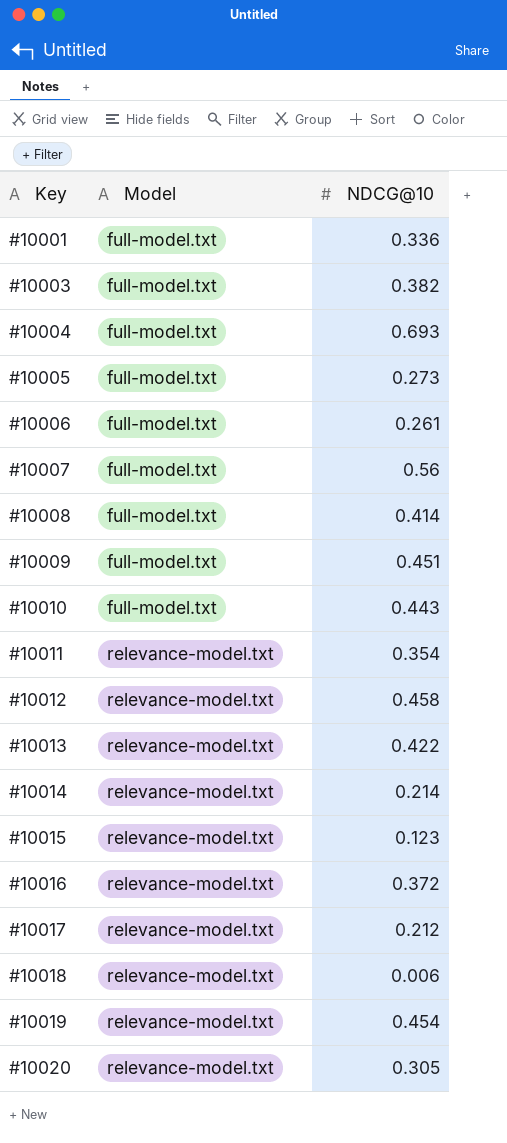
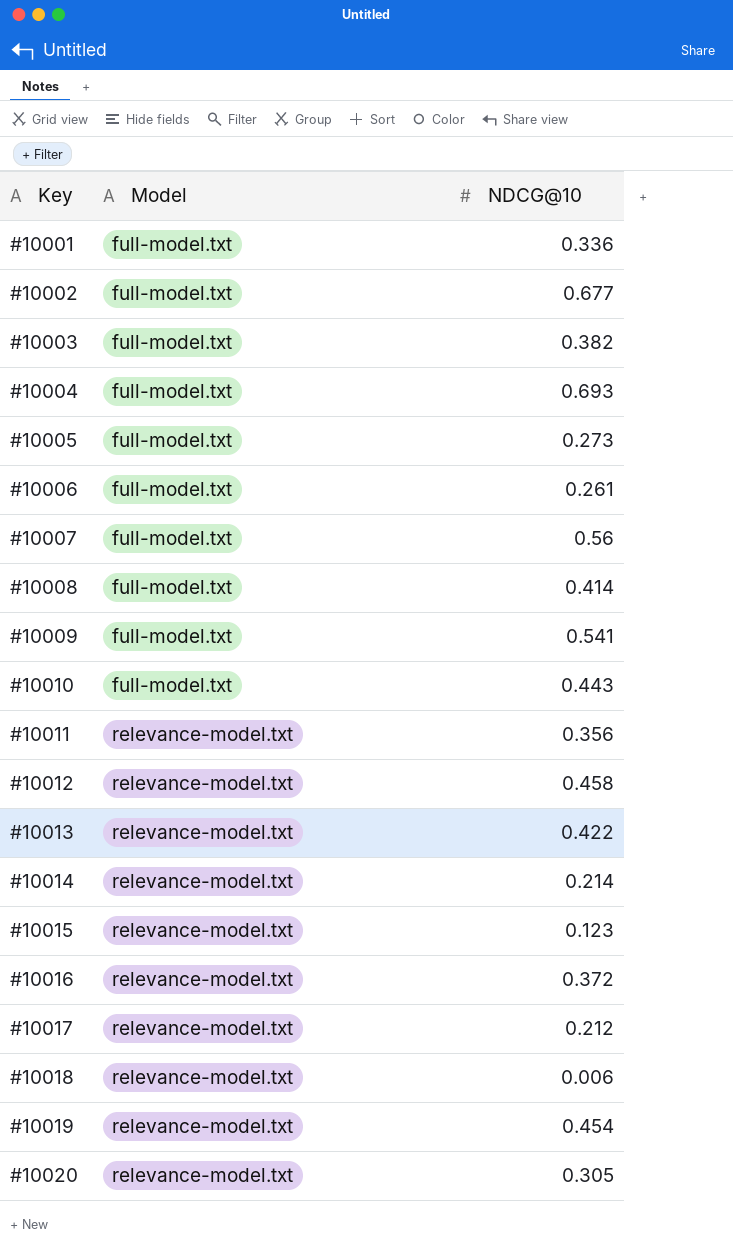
row #10002: none -> full-model.txt | 0.677
#10009 | NDCG@10: 0.451 -> 0.541
#10011 | NDCG@10: 0.354 -> 0.356

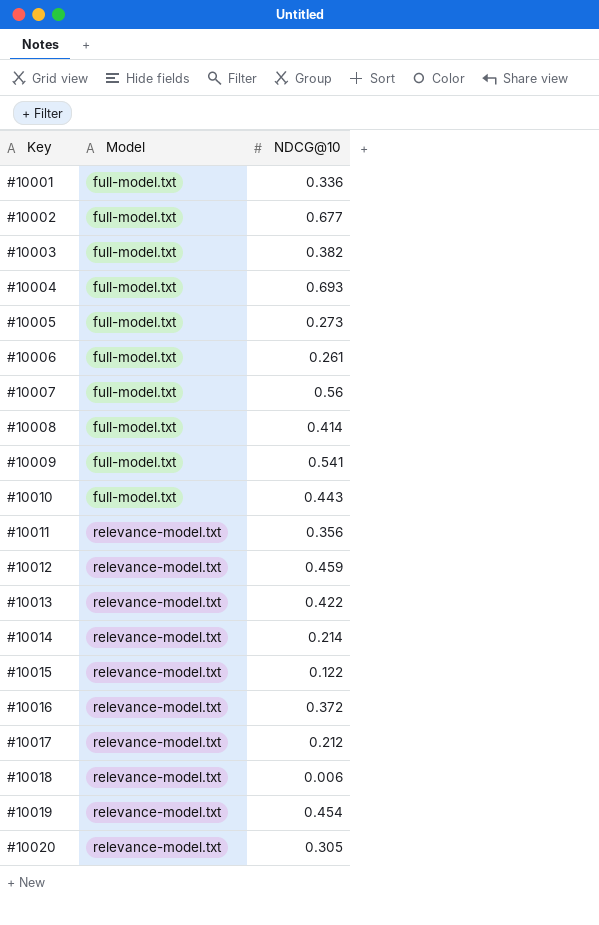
#10012 | NDCG@10: 0.458 -> 0.459
#10015 | NDCG@10: 0.123 -> 0.122

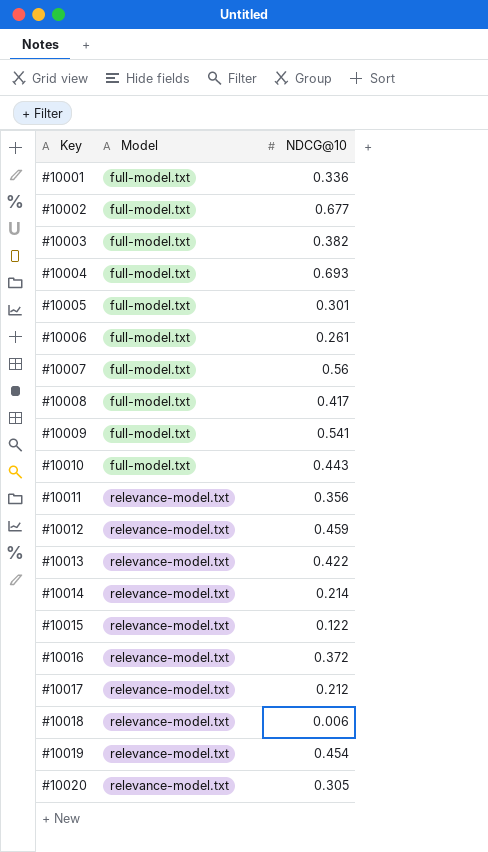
#10005 | NDCG@10: 0.273 -> 0.301
#10008 | NDCG@10: 0.414 -> 0.417

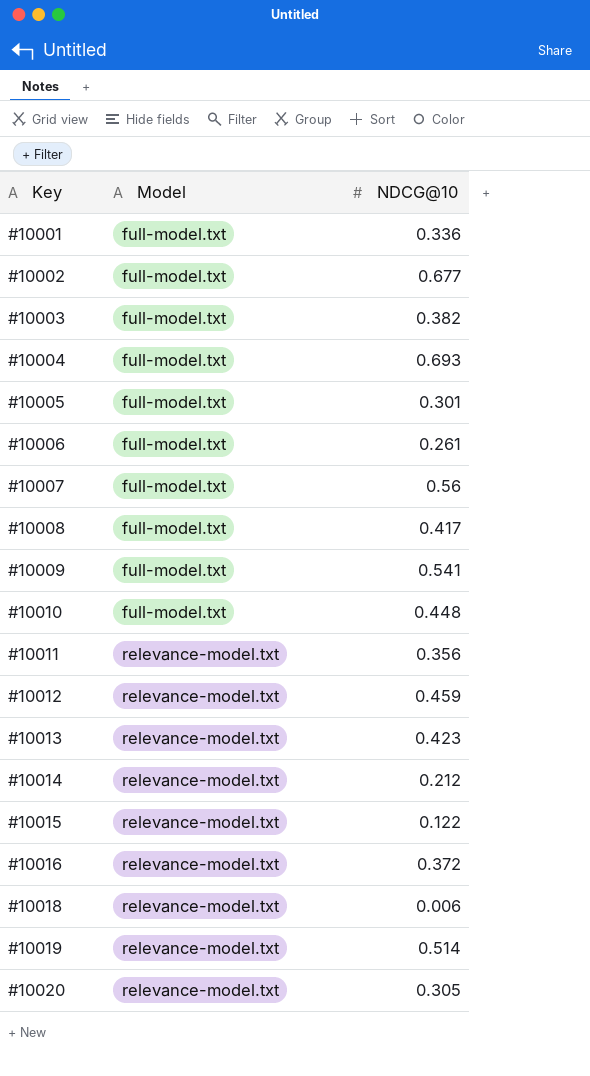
row #10017: relevance-model.txt | 0.212 -> none
#10010 | NDCG@10: 0.443 -> 0.448
#10013 | NDCG@10: 0.422 -> 0.423
#10014 | NDCG@10: 0.214 -> 0.212
#10019 | NDCG@10: 0.454 -> 0.514

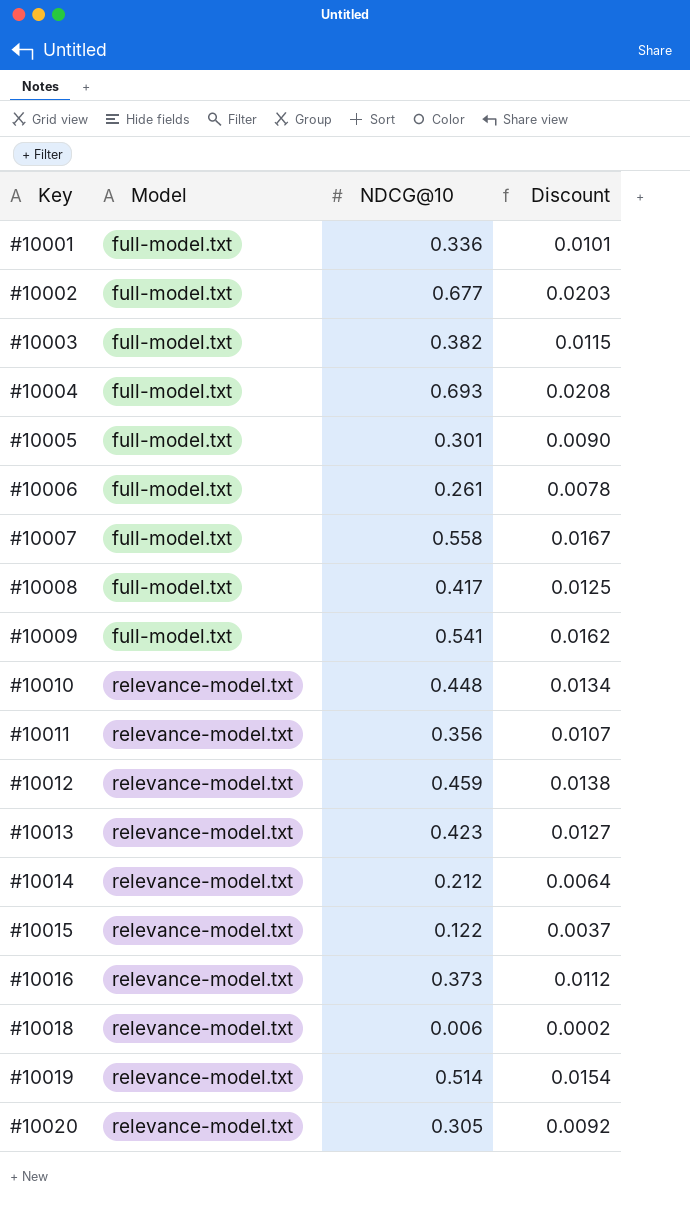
column Discount | formula: none -> [NDCG@10] * 0.03
#10007 | NDCG@10: 0.56 -> 0.558
#10010 | Model: full-model.txt -> relevance-model.txt
#10016 | NDCG@10: 0.372 -> 0.373

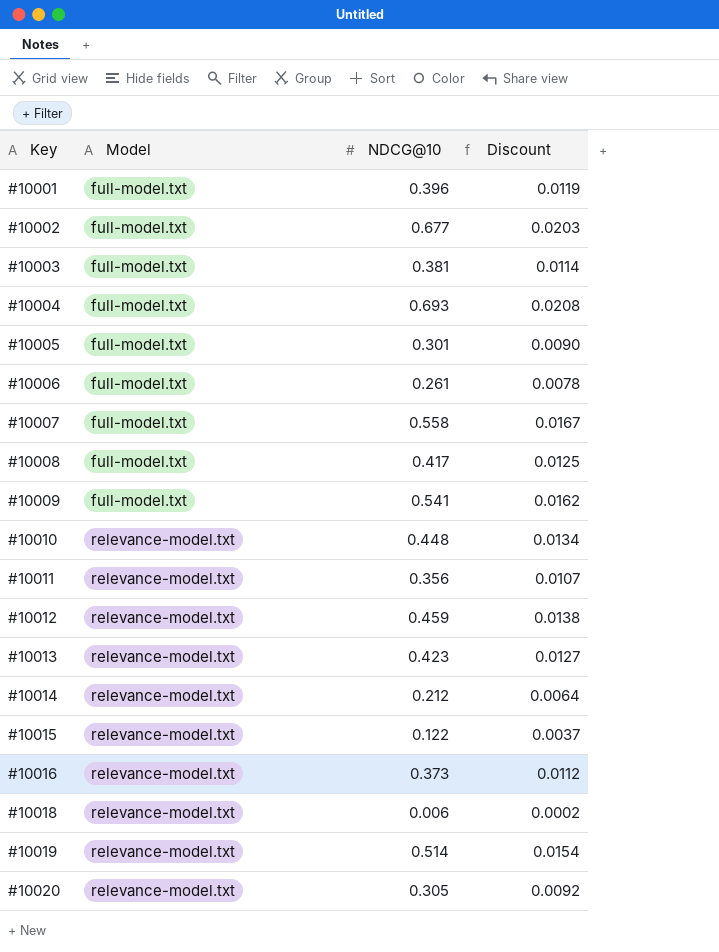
#10001 | NDCG@10: 0.336 -> 0.396
#10001 | Discount: 0.0101 -> 0.0119
#10003 | NDCG@10: 0.382 -> 0.381
#10003 | Discount: 0.0115 -> 0.0114

